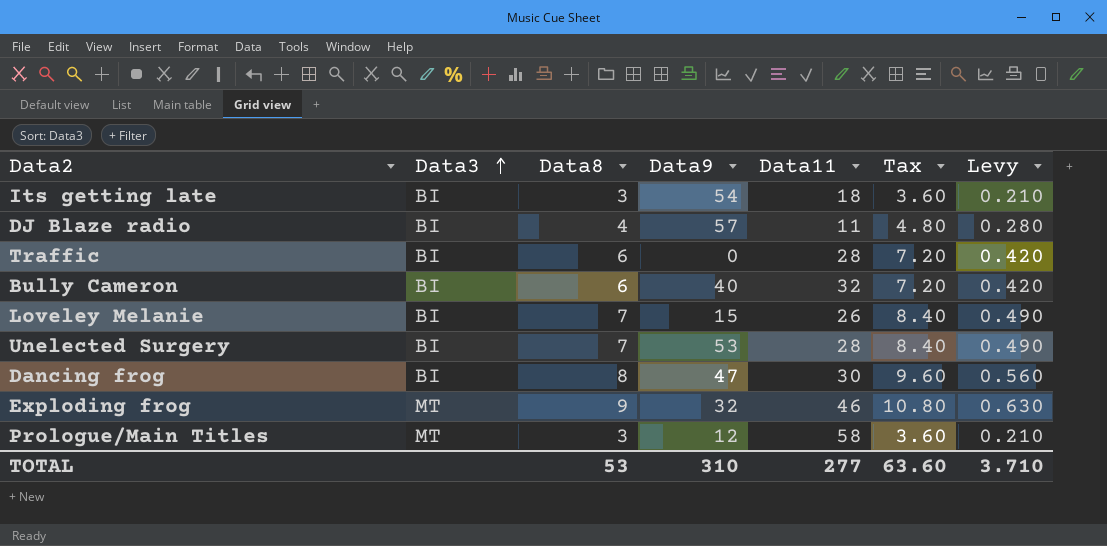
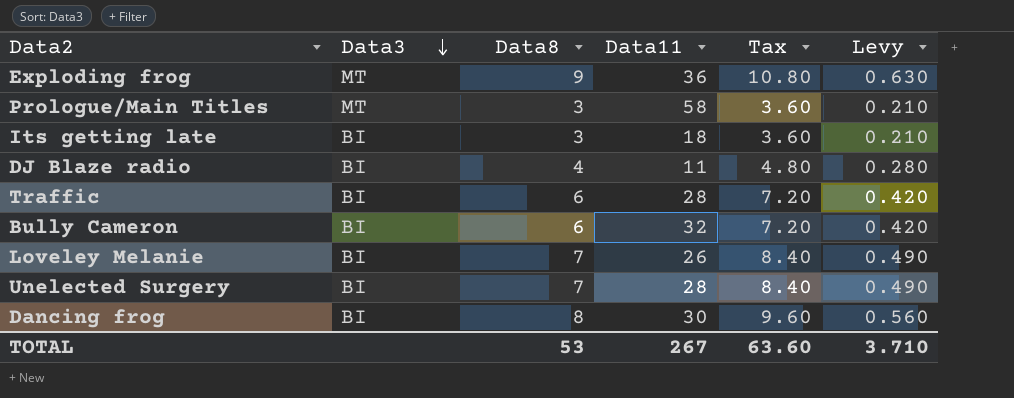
row order: Data3 ascending -> Data3 descending
column Data9 | position: 4 -> none
Exploding frog | Data11: 46 -> 36
TOTAL | Data11: 277 -> 267

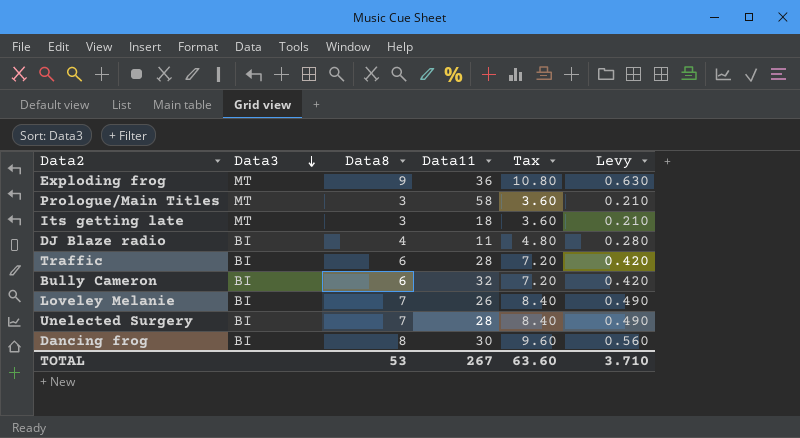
Its getting late | Data3: BI -> MT

